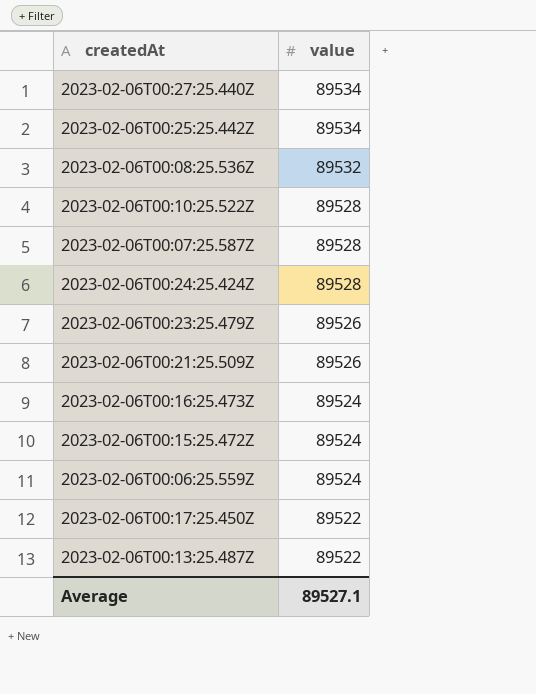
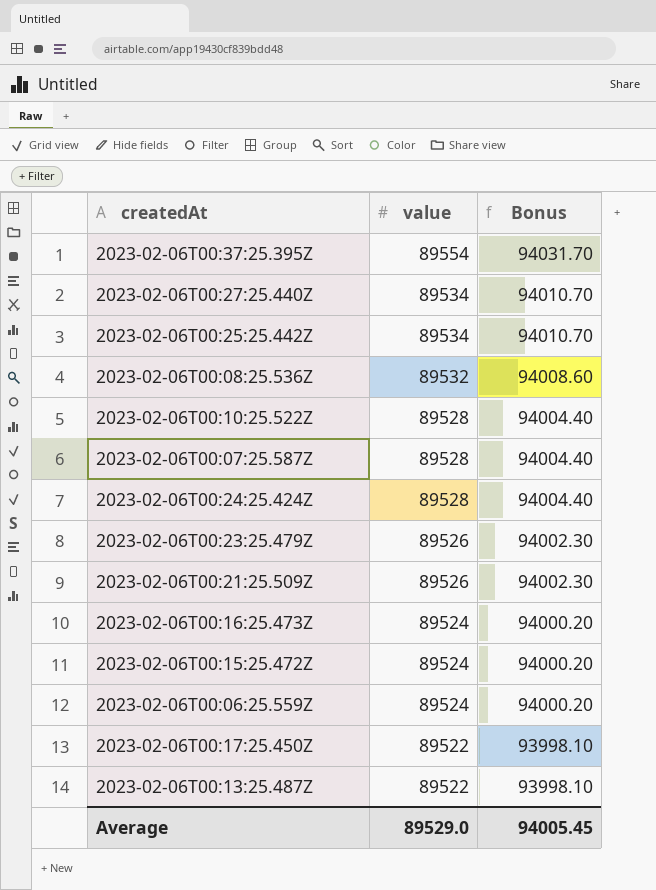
column Bonus | formula: none -> [value] * 1.05
row 2023-02-06T00:37:25.395Z: none -> 89554 | 94031.70
Average | value: 89527.1 -> 89529.0

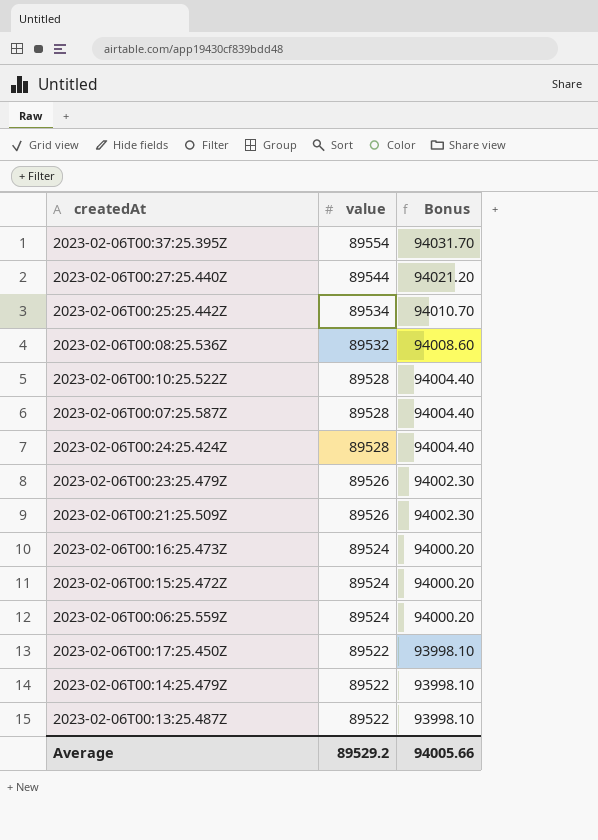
2023-02-06T00:27:25.440Z | value: 89534 -> 89544
2023-02-06T00:27:25.440Z | Bonus: 94010.70 -> 94021.20
row 2023-02-06T00:14:25.479Z: none -> 89522 | 93998.10
Average | value: 89529.0 -> 89529.2
Average | Bonus: 94005.45 -> 94005.66

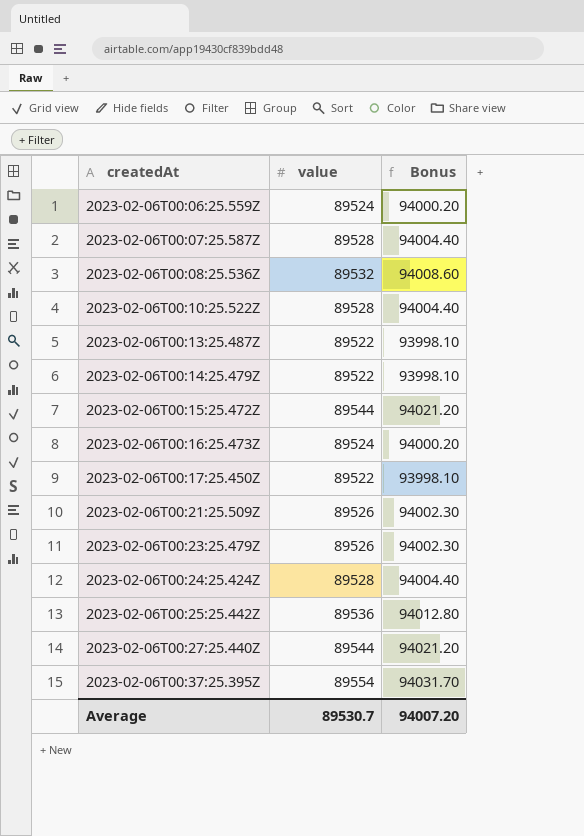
row order: value descending -> createdAt ascending
2023-02-06T00:15:25.472Z | value: 89524 -> 89544
2023-02-06T00:15:25.472Z | Bonus: 94000.20 -> 94021.20
2023-02-06T00:25:25.442Z | value: 89534 -> 89536
2023-02-06T00:25:25.442Z | Bonus: 94010.70 -> 94012.80
Average | value: 89529.2 -> 89530.7
Average | Bonus: 94005.66 -> 94007.20

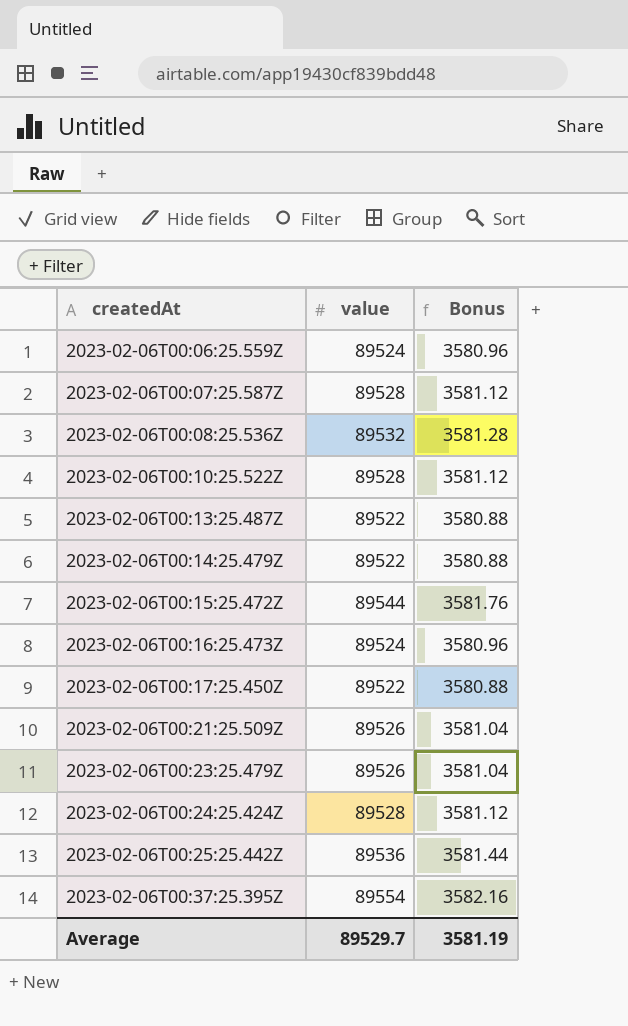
column Bonus | formula: [value] * 1.05 -> [value] * 0.04
row 2023-02-06T00:27:25.440Z: 89544 | 94021.20 -> none
Average | value: 89530.7 -> 89529.7
Average | Bonus: 94007.20 -> 3581.19

